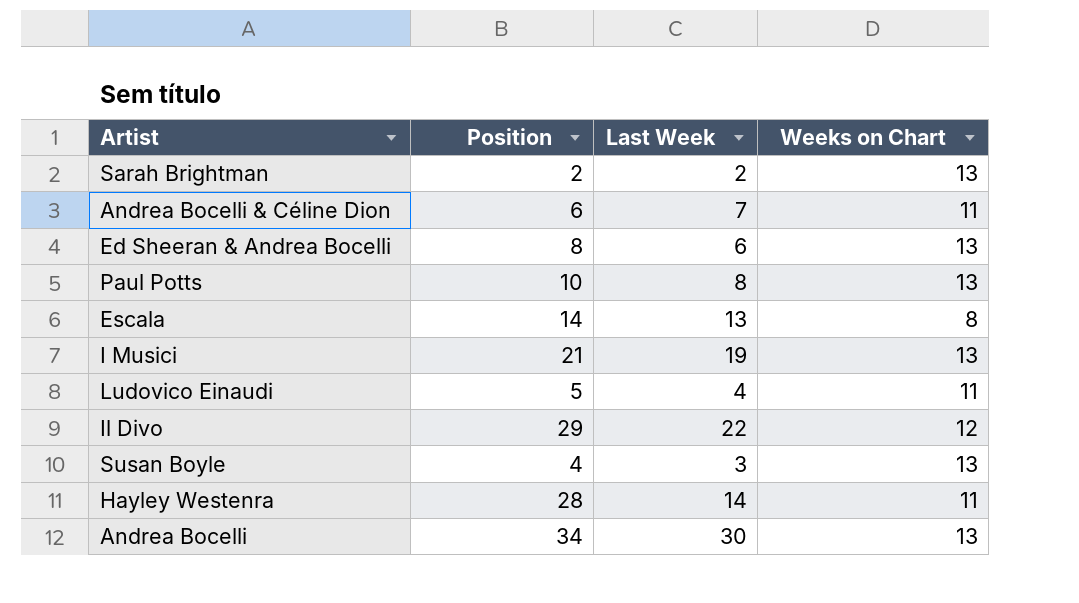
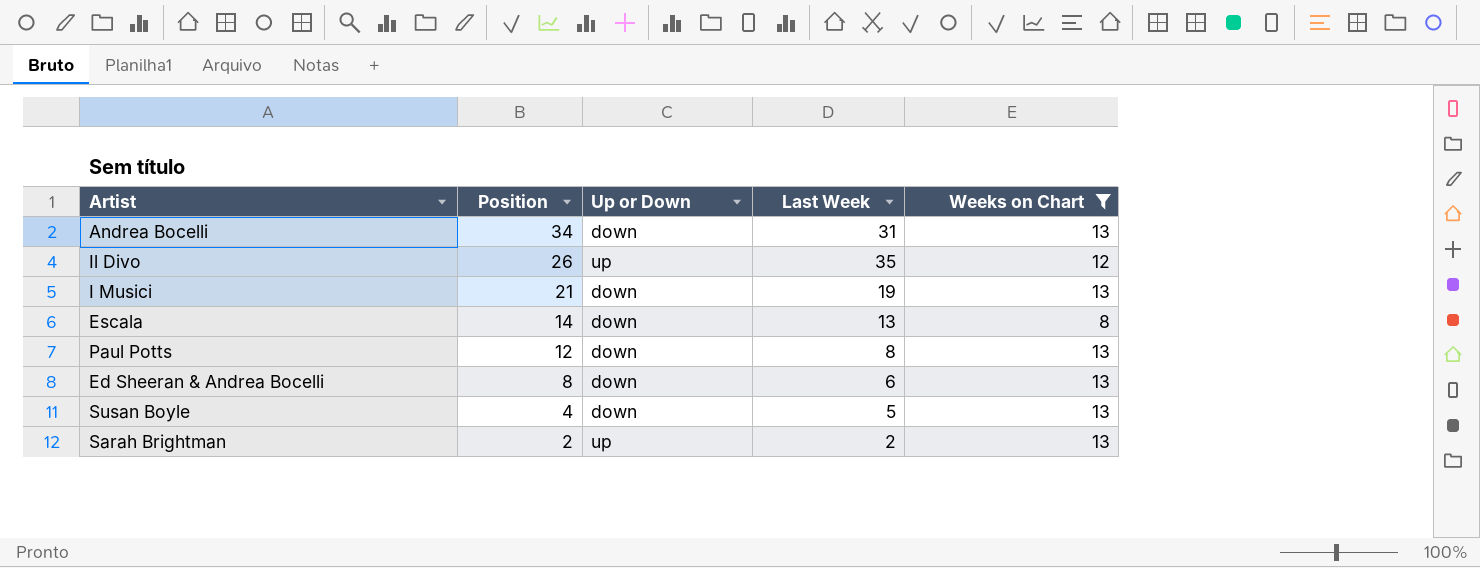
filter: none -> Weeks on Chart != 11
row order: none -> Position descending
column Up or Down | position: none -> 3
Andrea Bocelli | Last Week: 30 -> 31
Il Divo | Position: 29 -> 26
Il Divo | Last Week: 22 -> 35
Paul Potts | Position: 10 -> 12
Susan Boyle | Last Week: 3 -> 5

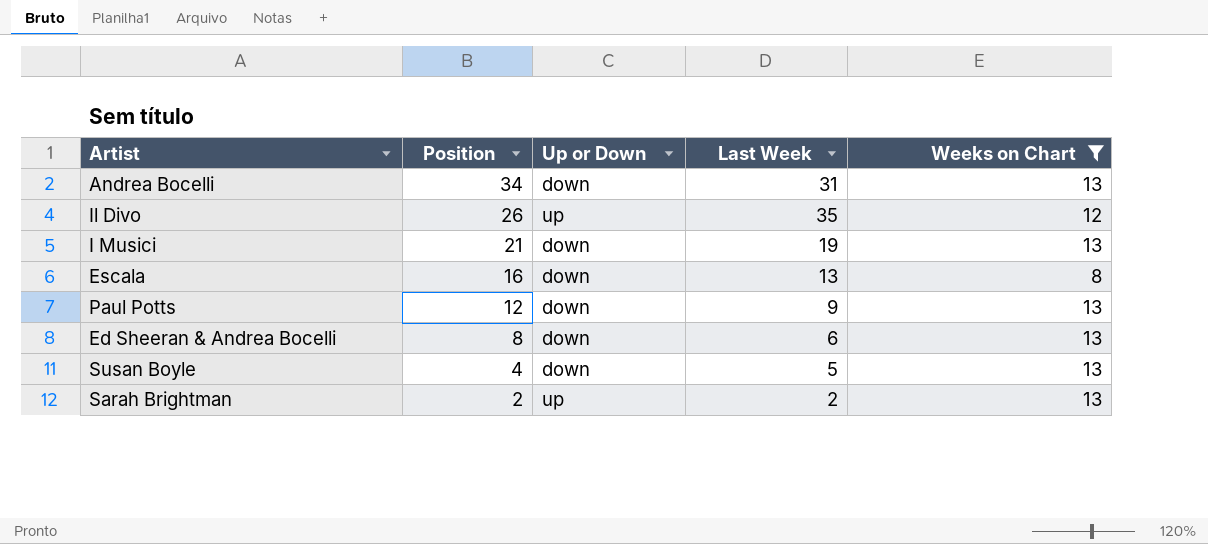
Escala | Position: 14 -> 16
Paul Potts | Last Week: 8 -> 9

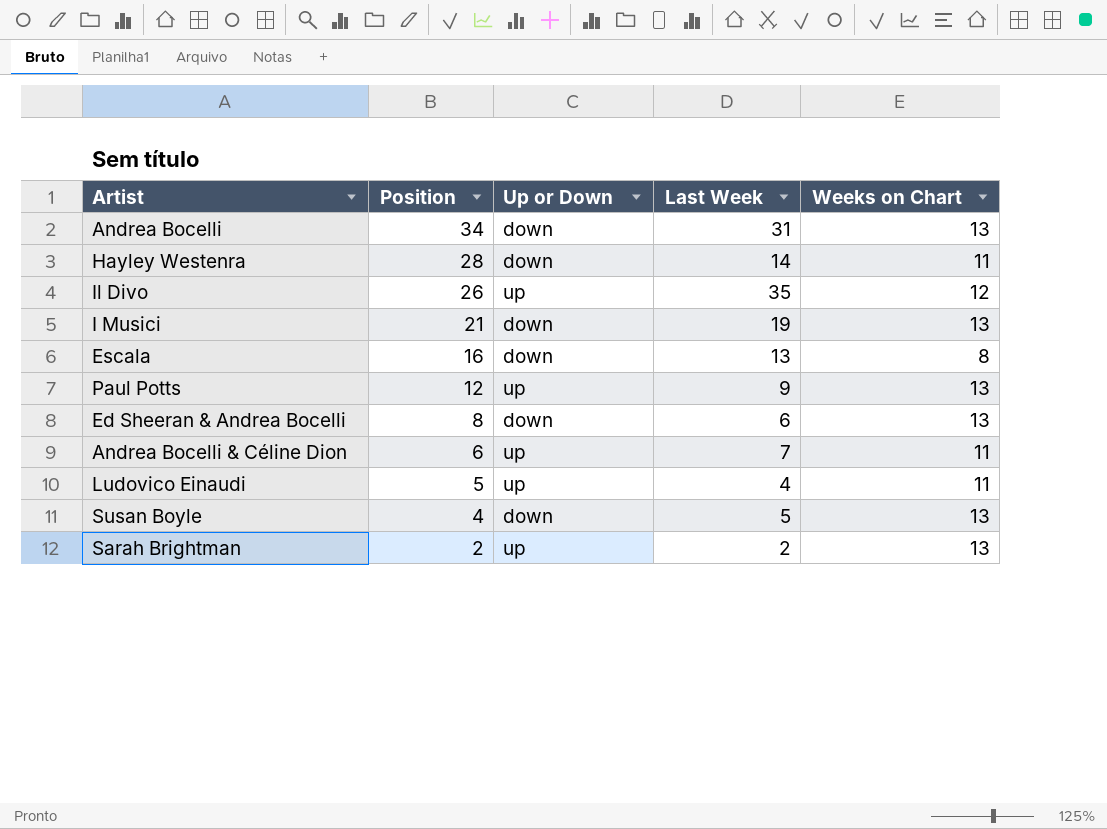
filter: Weeks on Chart != 11 -> none
Paul Potts | Up or Down: down -> up

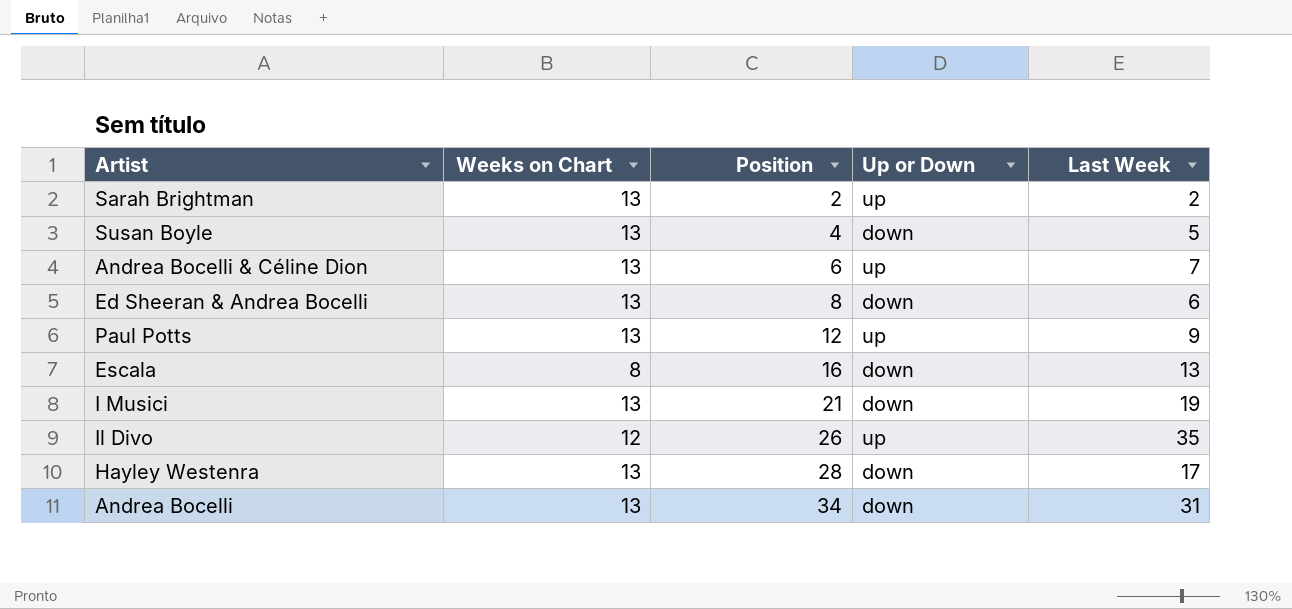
row order: Position descending -> Position ascending
column Weeks on Chart | position: 5 -> 2
row Ludovico Einaudi: 5 | up | 4 | 11 -> none
Andrea Bocelli & Céline Dion | Weeks on Chart: 11 -> 13
Hayley Westenra | Weeks on Chart: 11 -> 13
Hayley Westenra | Last Week: 14 -> 17

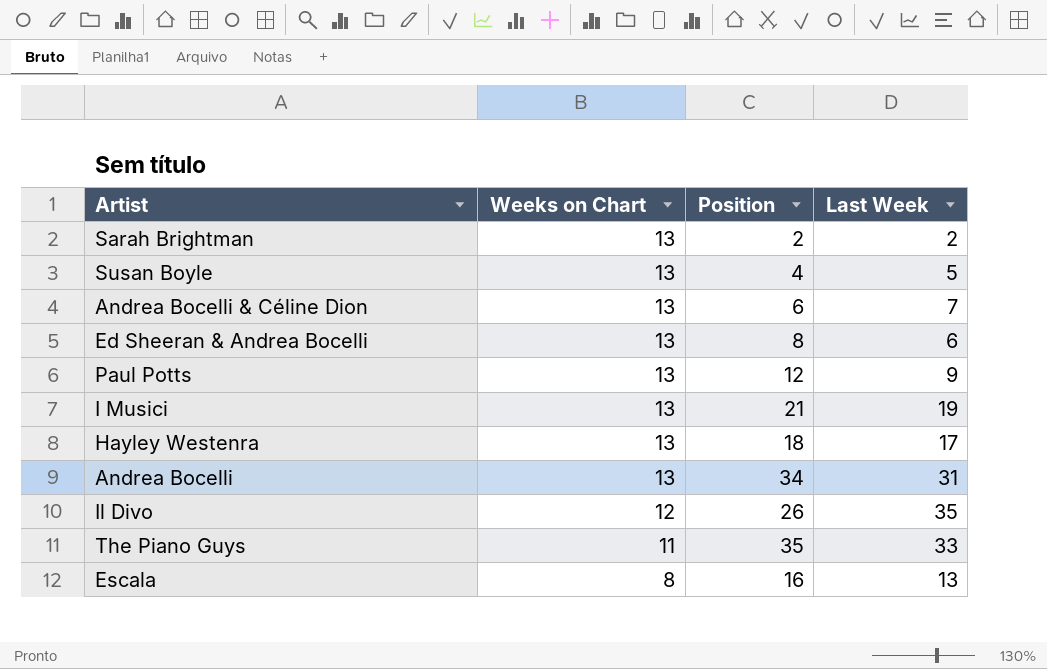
row order: Position ascending -> Weeks on Chart descending
column Up or Down | position: 4 -> none
Hayley Westenra | Position: 28 -> 18
row The Piano Guys: none -> 11 | 35 | 33

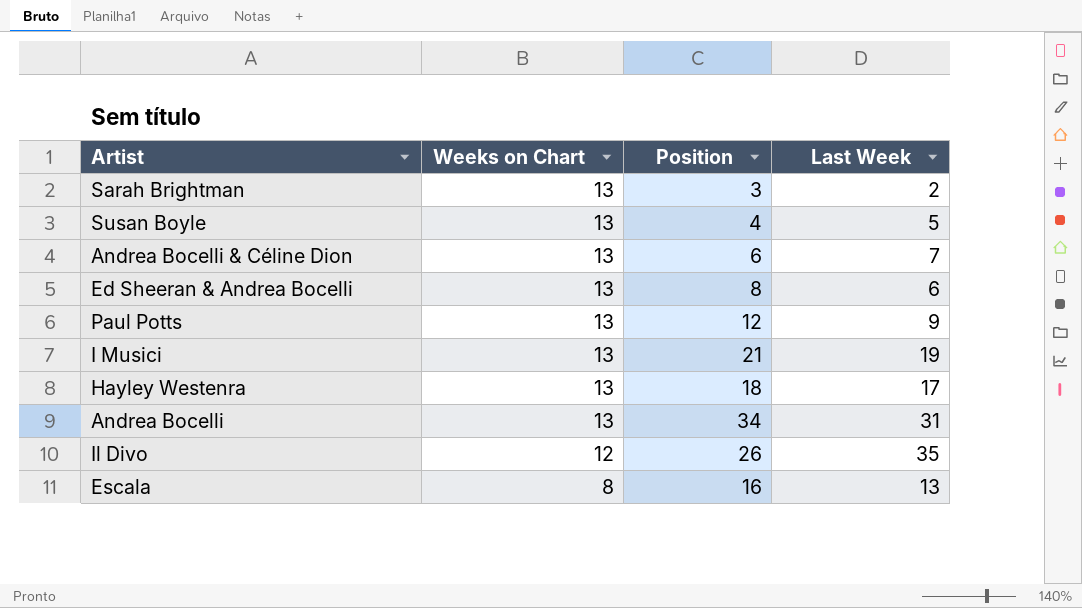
row The Piano Guys: 11 | 35 | 33 -> none
Sarah Brightman | Position: 2 -> 3

